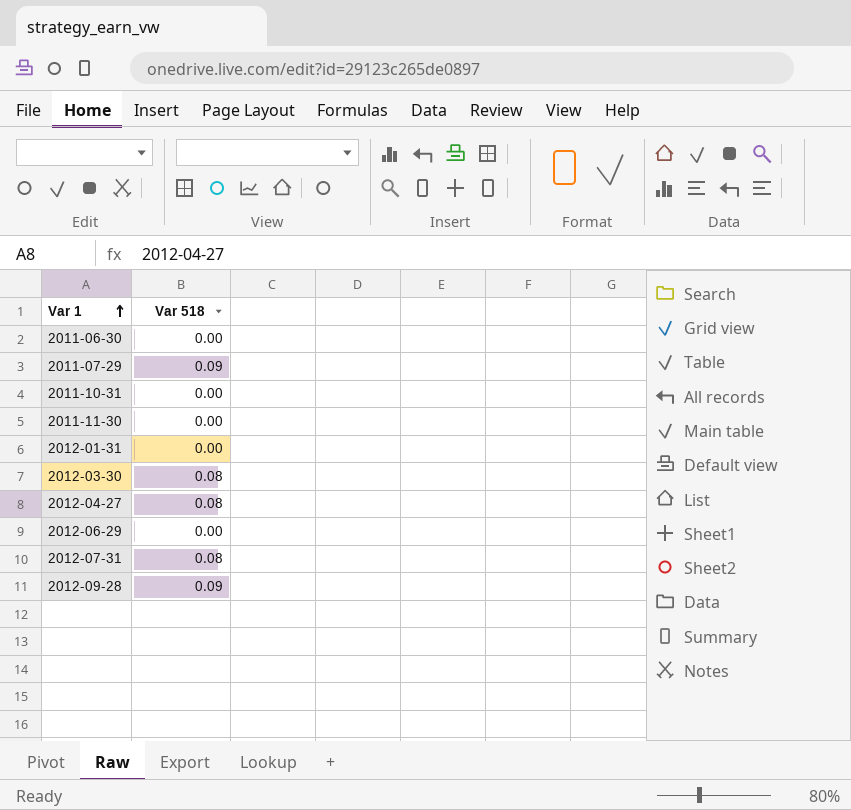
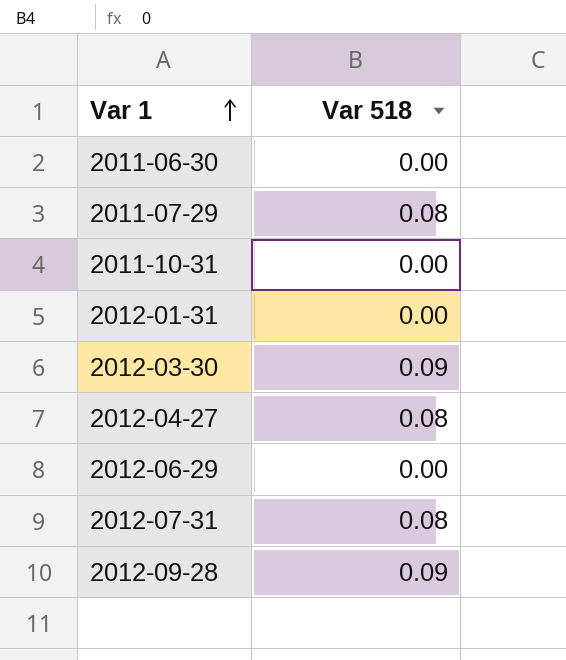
row 2011-11-30: 0.00 -> none
2011-07-29 | Var 518: 0.09 -> 0.08
2012-03-30 | Var 518: 0.08 -> 0.09

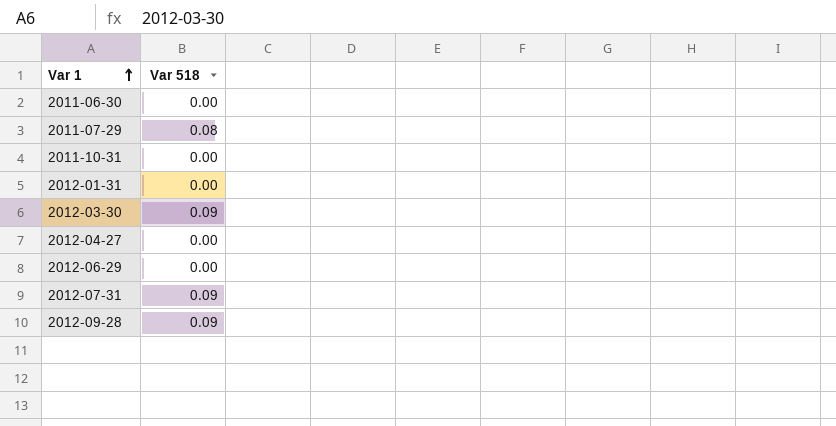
2012-04-27 | Var 518: 0.08 -> 0.00
2012-07-31 | Var 518: 0.08 -> 0.09

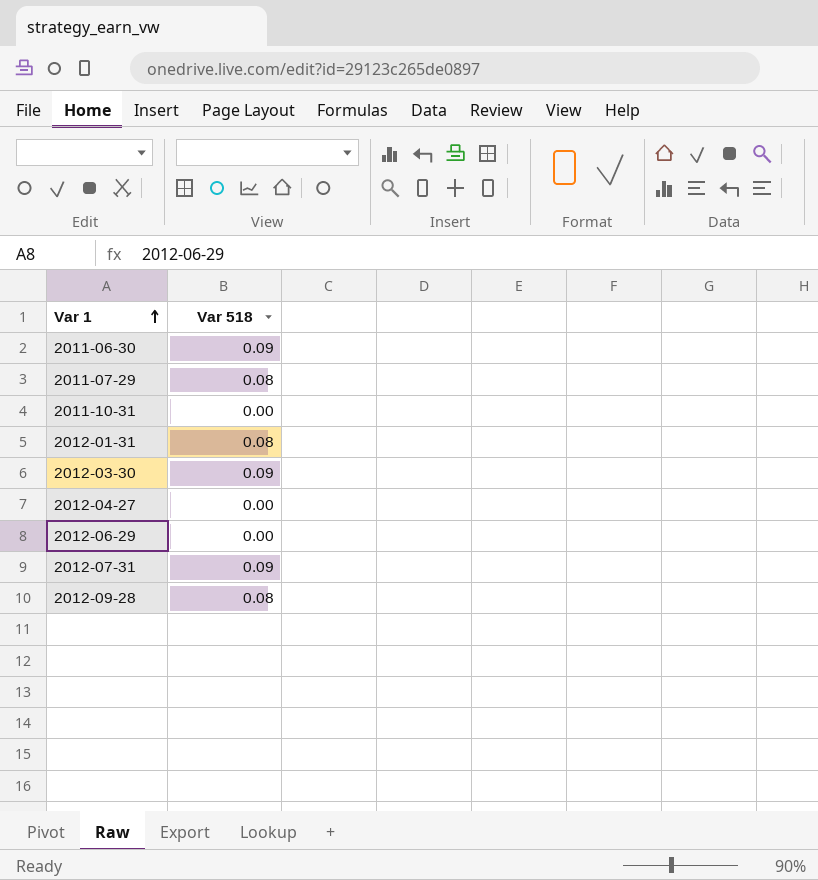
2011-06-30 | Var 518: 0.00 -> 0.09
2012-01-31 | Var 518: 0.00 -> 0.08
2012-09-28 | Var 518: 0.09 -> 0.08

